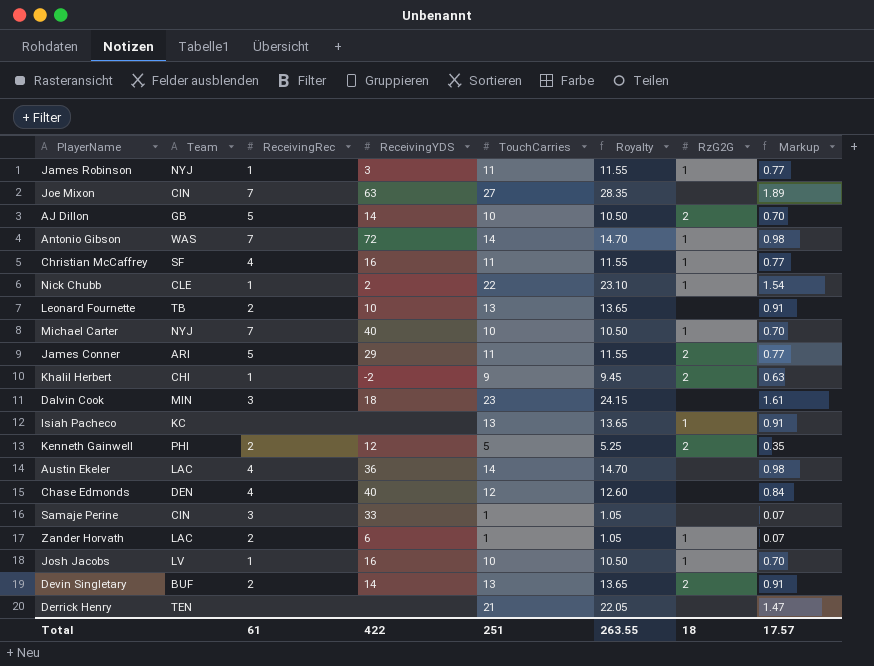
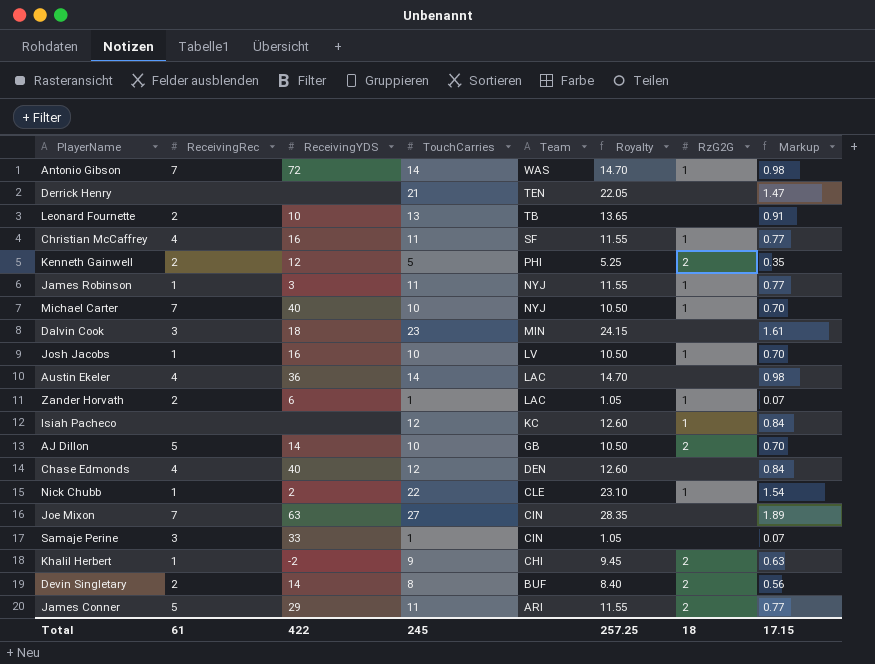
row order: none -> Team descending
column Team | position: 2 -> 5
Isiah Pacheco | TouchCarries: 13 -> 12
Isiah Pacheco | Royalty: 13.65 -> 12.60
Isiah Pacheco | Markup: 0.91 -> 0.84
Devin Singletary | TouchCarries: 13 -> 8
Devin Singletary | Royalty: 13.65 -> 8.40
Devin Singletary | Markup: 0.91 -> 0.56
Total | TouchCarries: 251 -> 245
Total | Royalty: 263.55 -> 257.25
Total | Markup: 17.57 -> 17.15

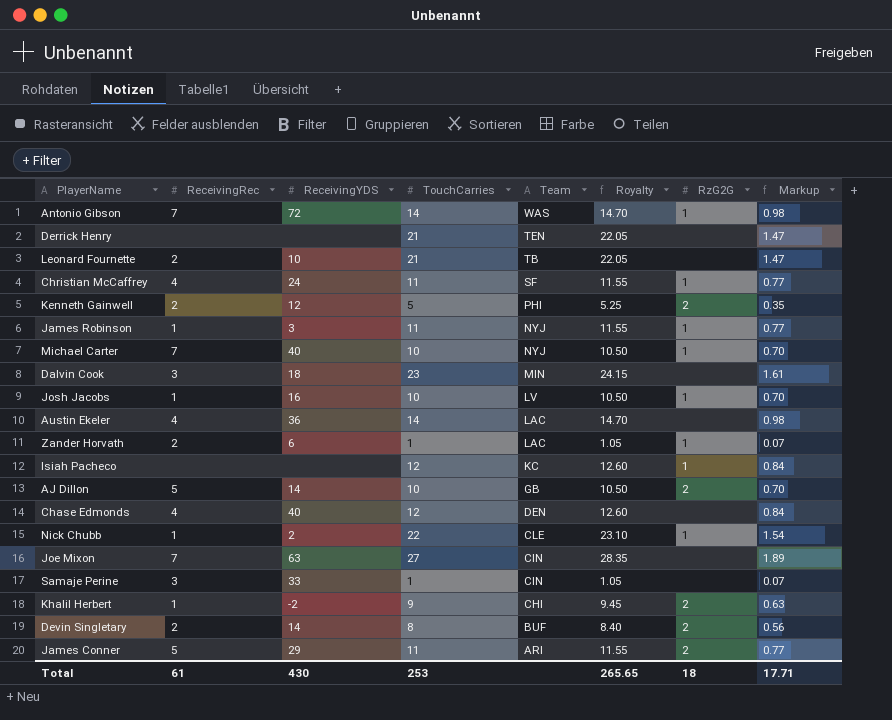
Leonard Fournette | TouchCarries: 13 -> 21
Leonard Fournette | Royalty: 13.65 -> 22.05
Leonard Fournette | Markup: 0.91 -> 1.47
Christian McCaffrey | ReceivingYDS: 16 -> 24
Total | ReceivingYDS: 422 -> 430
Total | TouchCarries: 245 -> 253
Total | Royalty: 257.25 -> 265.65
Total | Markup: 17.15 -> 17.71

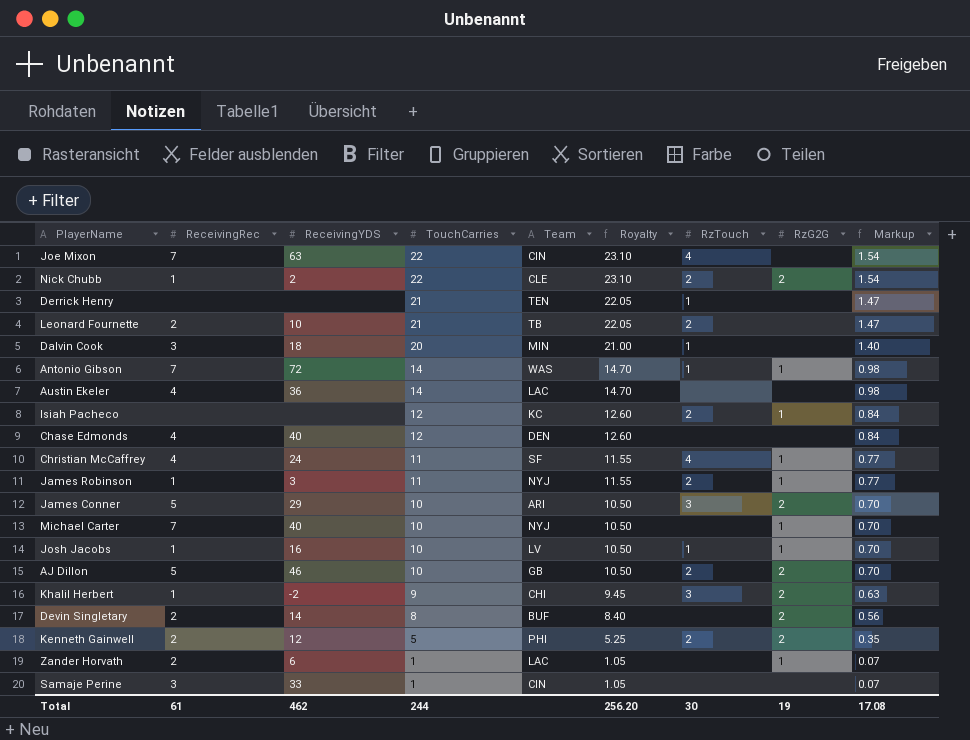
row order: Team descending -> TouchCarries descending
column RzTouch | position: none -> 7
Joe Mixon | TouchCarries: 27 -> 22
Joe Mixon | Royalty: 28.35 -> 23.10
Joe Mixon | Markup: 1.89 -> 1.54
Nick Chubb | RzG2G: 1 -> 2
Dalvin Cook | TouchCarries: 23 -> 20
Dalvin Cook | Royalty: 24.15 -> 21.00
Dalvin Cook | Markup: 1.61 -> 1.40
James Conner | TouchCarries: 11 -> 10
James Conner | Royalty: 11.55 -> 10.50
James Conner | Markup: 0.77 -> 0.70
AJ Dillon | ReceivingYDS: 14 -> 46
Total | ReceivingYDS: 430 -> 462
Total | TouchCarries: 253 -> 244
Total | Royalty: 265.65 -> 256.20
Total | RzG2G: 18 -> 19
Total | Markup: 17.71 -> 17.08

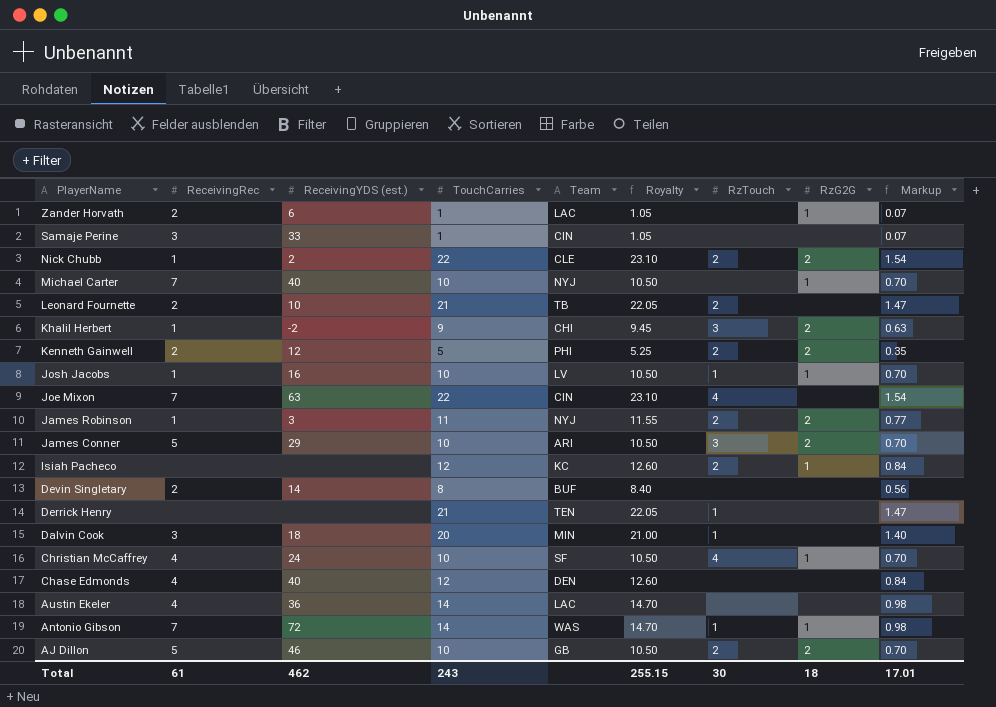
row order: TouchCarries descending -> PlayerName descending
column name: ReceivingYDS -> ReceivingYDS (est.)
James Robinson | RzG2G: 1 -> 2
Devin Singletary | RzG2G: 2 -> none
Christian McCaffrey | TouchCarries: 11 -> 10
Christian McCaffrey | Royalty: 11.55 -> 10.50
Christian McCaffrey | Markup: 0.77 -> 0.70
Total | TouchCarries: 244 -> 243
Total | Royalty: 256.20 -> 255.15
Total | RzG2G: 19 -> 18
Total | Markup: 17.08 -> 17.01

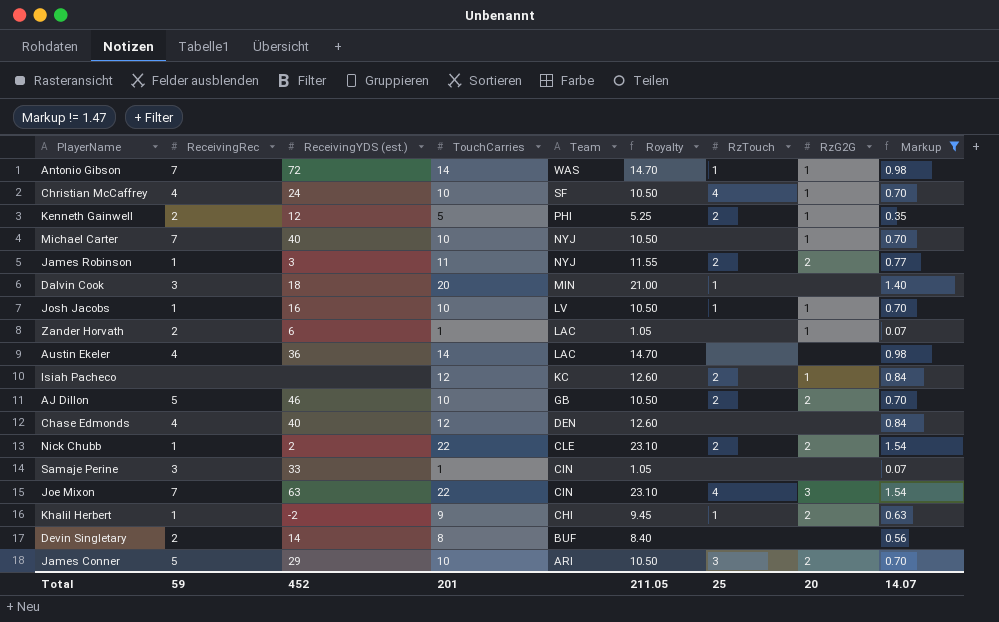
filter: none -> Markup != 1.47
row order: PlayerName descending -> Team descending
Kenneth Gainwell | RzG2G: 2 -> 1
Joe Mixon | RzG2G: none -> 3
Khalil Herbert | RzTouch: 3 -> 1
Total | ReceivingRec: 61 -> 59
Total | ReceivingYDS (est.): 462 -> 452
Total | TouchCarries: 243 -> 201
Total | Royalty: 255.15 -> 211.05
Total | RzTouch: 30 -> 25
Total | RzG2G: 18 -> 20
Total | Markup: 17.01 -> 14.07

